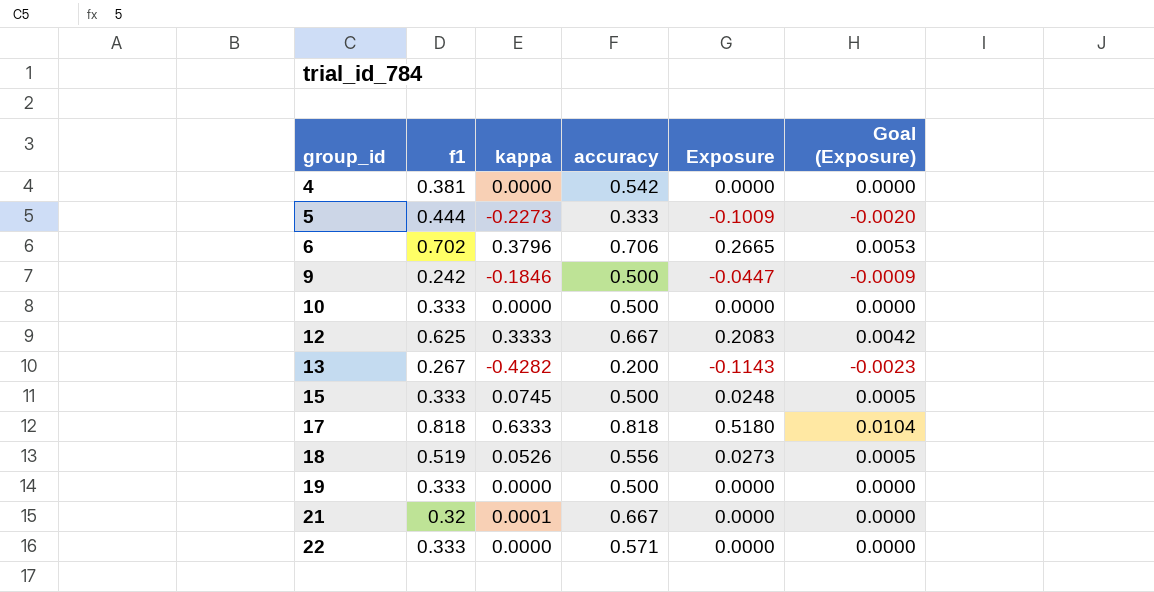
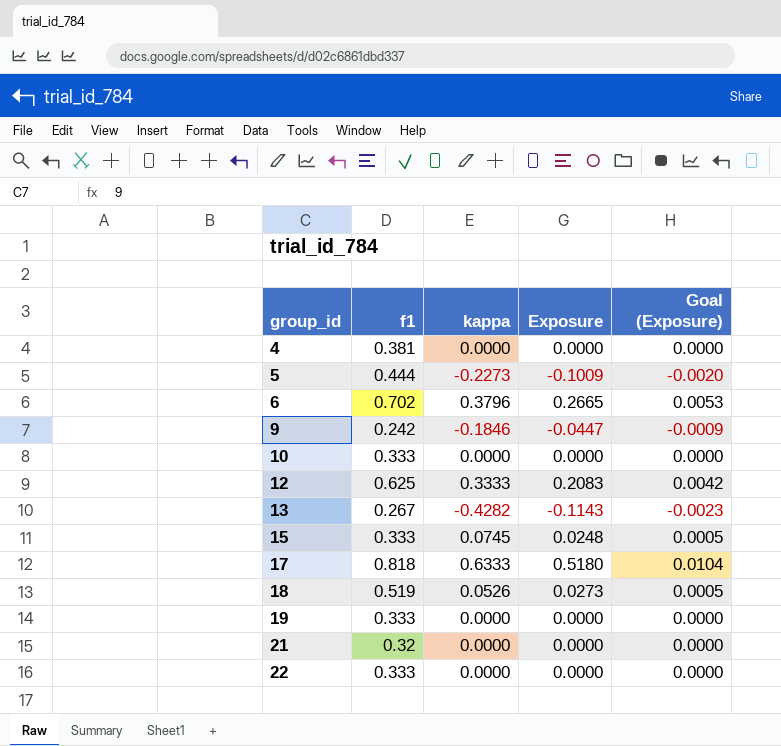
column accuracy | position: 4 -> none
21 | kappa: 0.0001 -> 0.0000

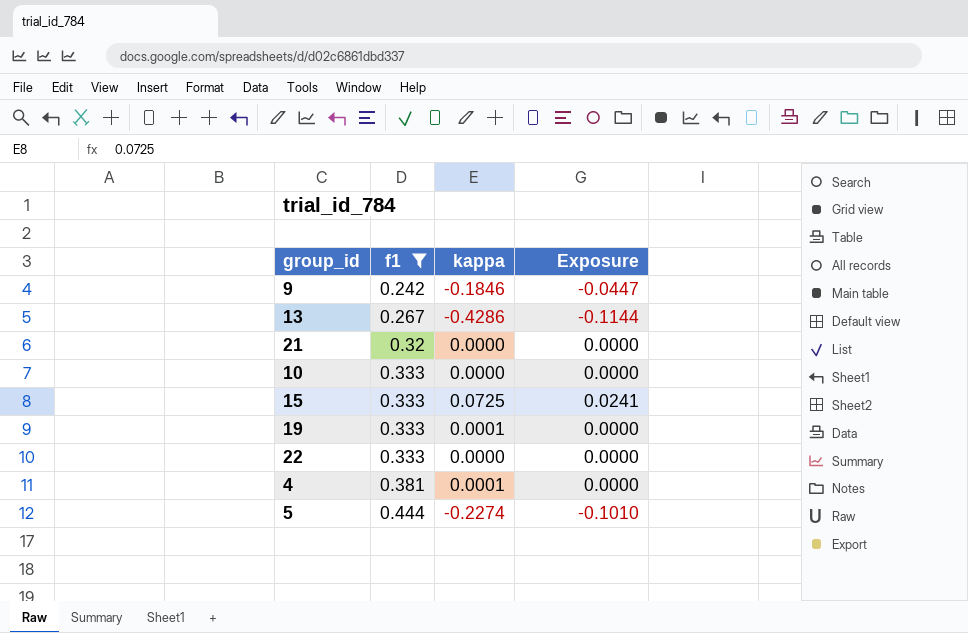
filter: none -> f1 <= 0.444
row order: group_id ascending -> f1 ascending
column Goal (Exposure) | formula: [Exposure] * 0.02 -> none
13 | kappa: -0.4282 -> -0.4286
13 | Exposure: -0.1143 -> -0.1144
15 | kappa: 0.0745 -> 0.0725
15 | Exposure: 0.0248 -> 0.0241
19 | kappa: 0.0000 -> 0.0001
4 | kappa: 0.0000 -> 0.0001
5 | kappa: -0.2273 -> -0.2274
5 | Exposure: -0.1009 -> -0.1010

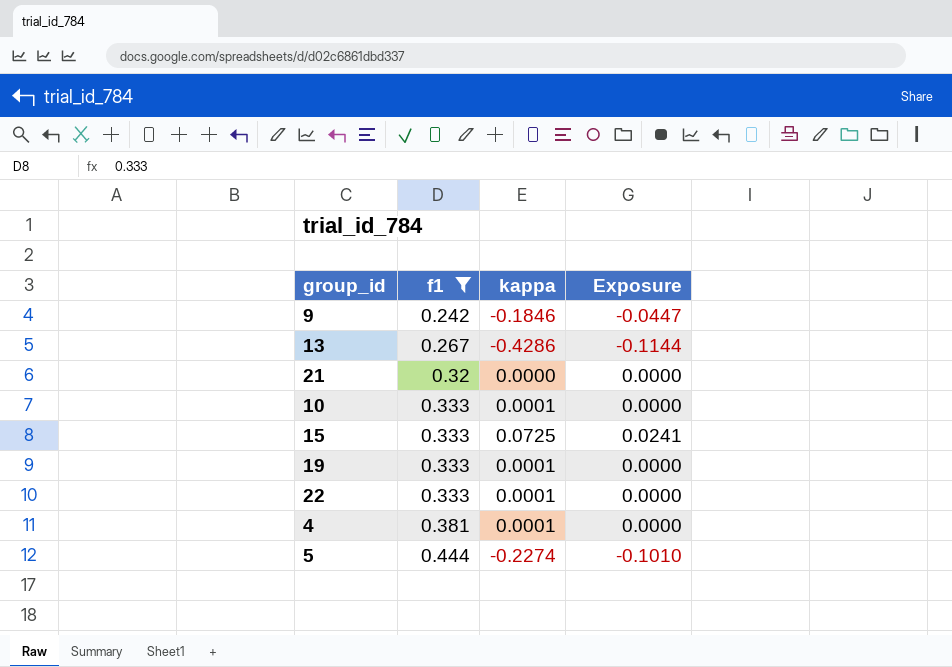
10 | kappa: 0.0000 -> 0.0001
22 | kappa: 0.0000 -> 0.0001

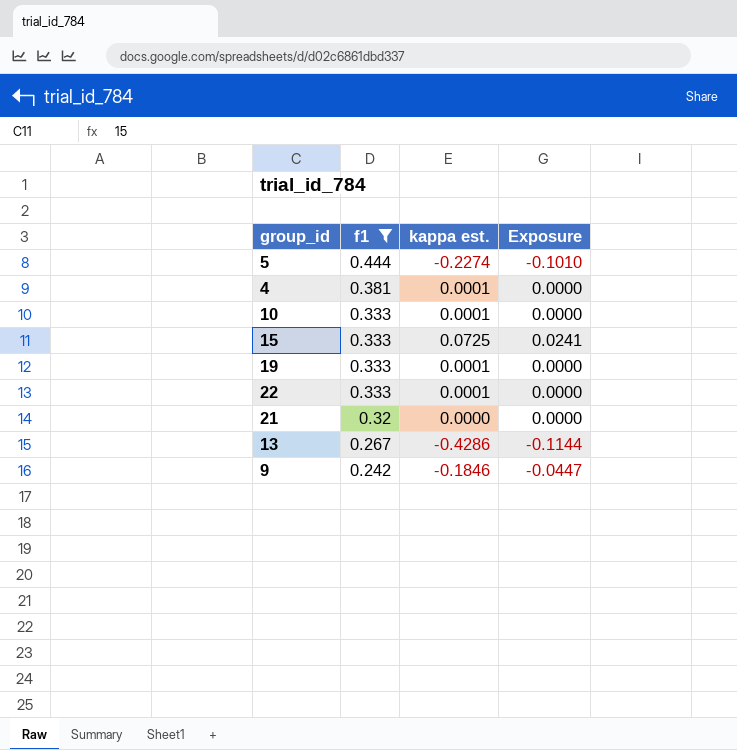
row order: f1 ascending -> f1 descending
column name: kappa -> kappa est.

